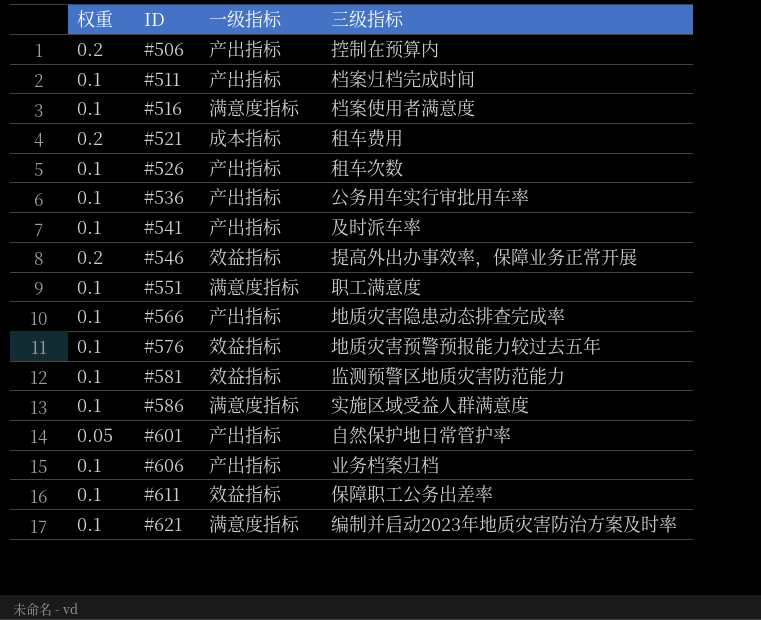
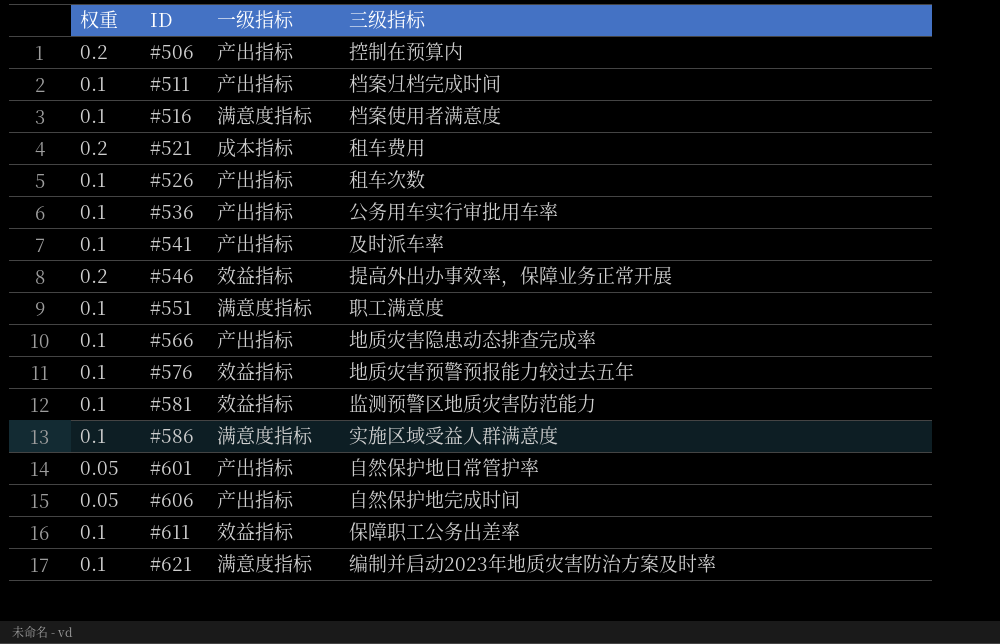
#606 | 权重: 0.1 -> 0.05
#606 | 三级指标: 业务档案归档 -> 自然保护地完成时间

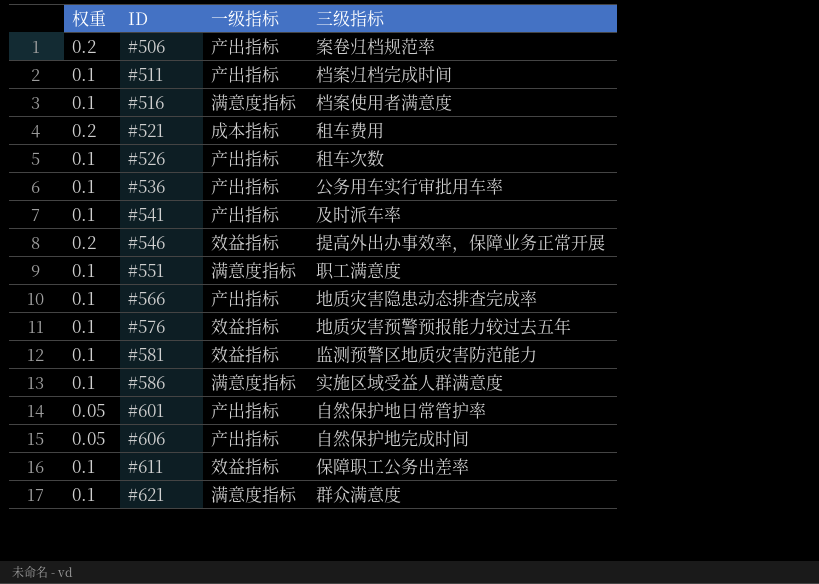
#506 | 三级指标: 控制在预算内 -> 案卷归档规范率
#621 | 三级指标: 编制并启动2023年地质灾害防治方案及时率 -> 群众满意度

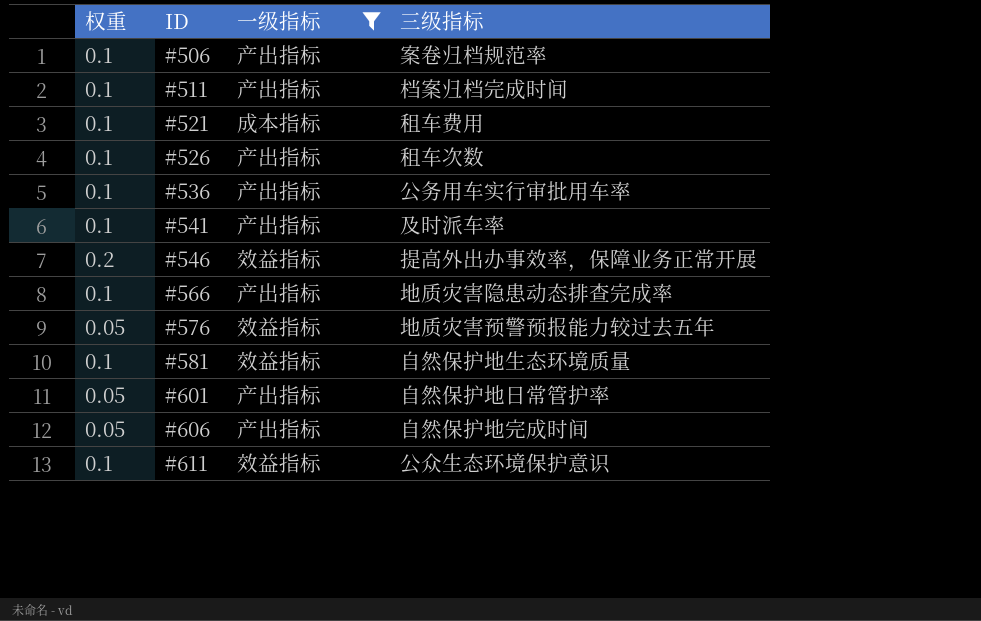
filter: none -> 一级指标 != 满意度指标
#506 | 权重: 0.2 -> 0.1
#521 | 权重: 0.2 -> 0.1
#576 | 权重: 0.1 -> 0.05
#581 | 三级指标: 监测预警区地质灾害防范能力 -> 自然保护地生态环境质量
#611 | 三级指标: 保障职工公务出差率 -> 公众生态环境保护意识

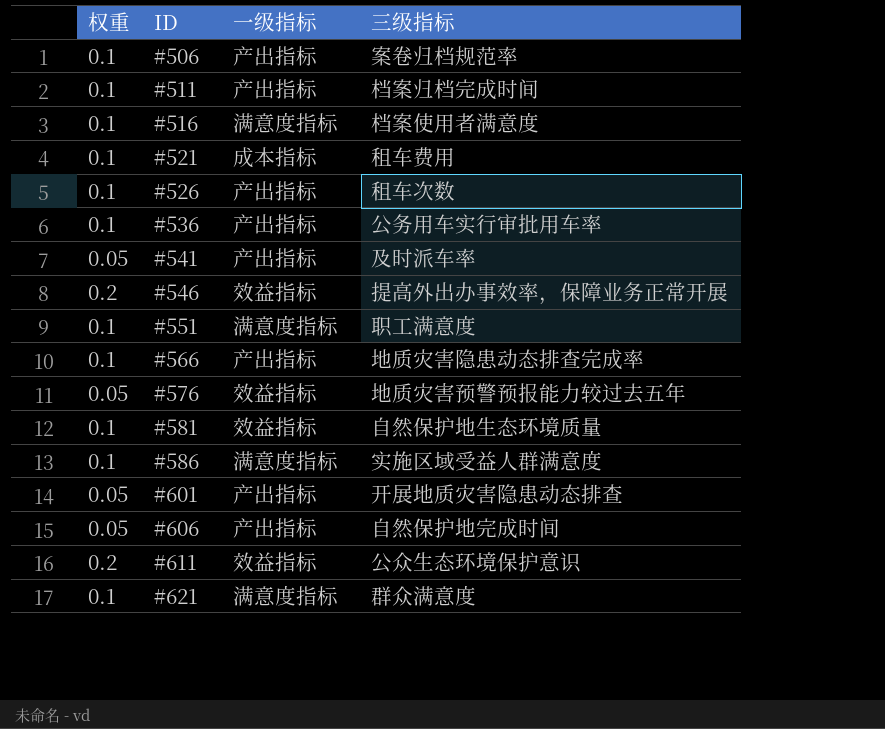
filter: 一级指标 != 满意度指标 -> none
#541 | 权重: 0.1 -> 0.05
#601 | 三级指标: 自然保护地日常管护率 -> 开展地质灾害隐患动态排查
#611 | 权重: 0.1 -> 0.2

